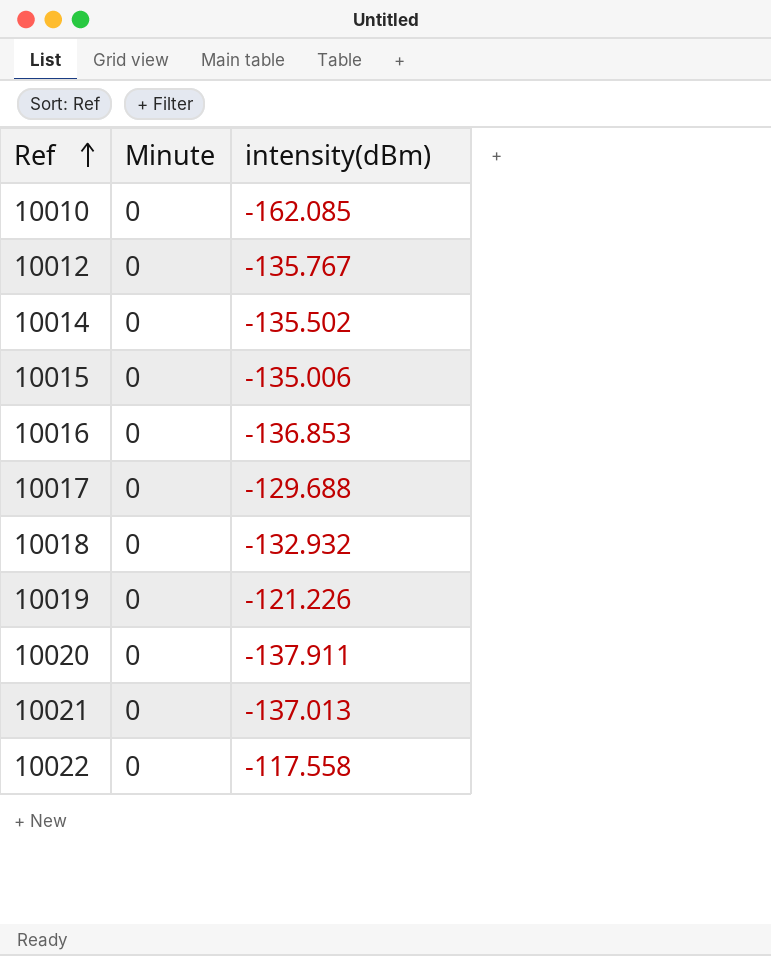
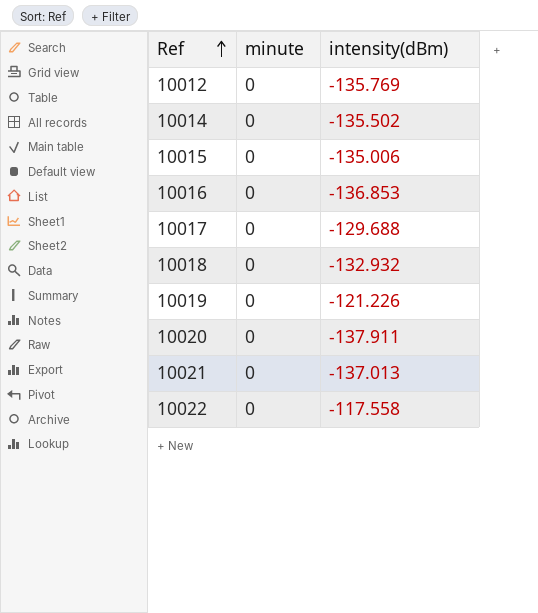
column name: Minute -> minute
row 10010: 0 | -162.085 -> none
10012 | intensity(dBm): -135.767 -> -135.769

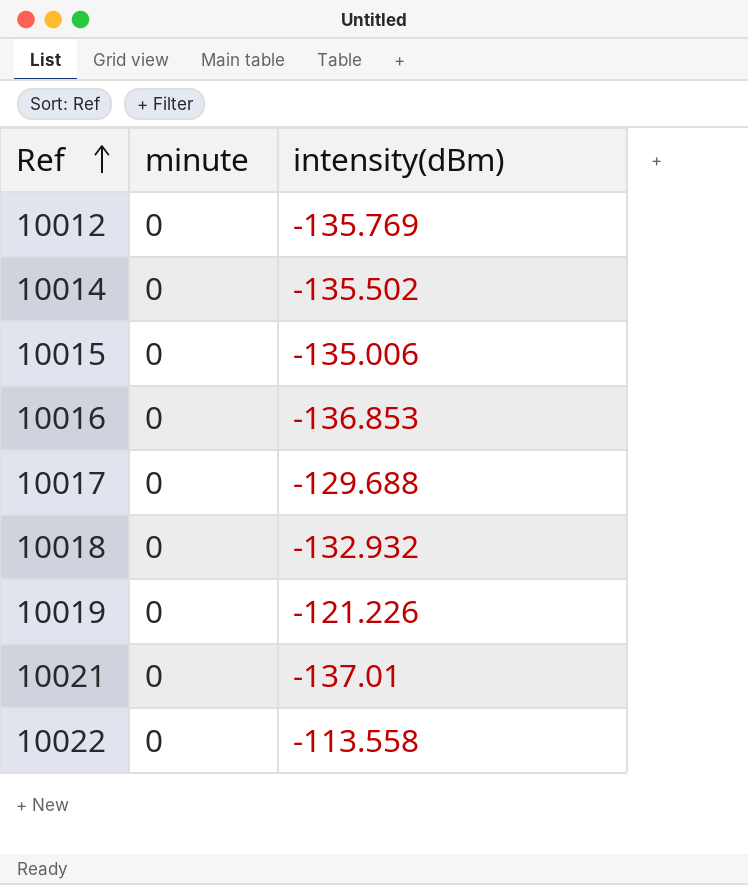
row 10020: 0 | -137.911 -> none
10021 | intensity(dBm): -137.013 -> -137.01
10022 | intensity(dBm): -117.558 -> -113.558

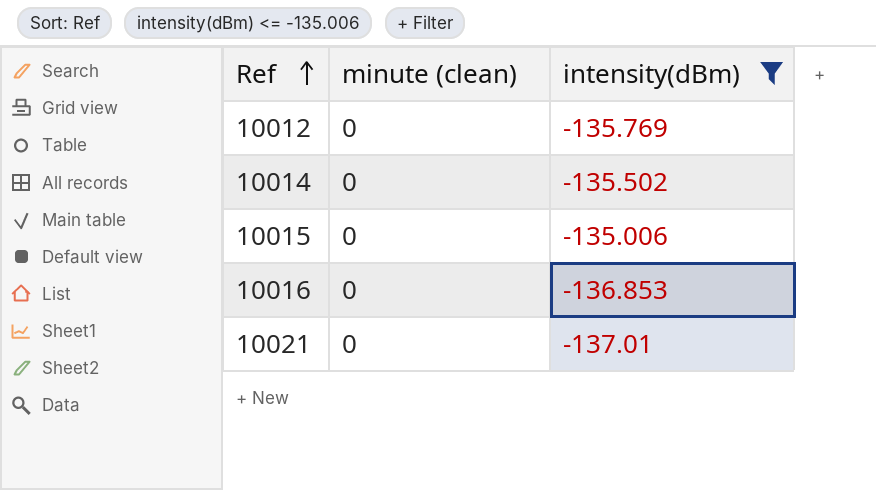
filter: none -> intensity(dBm) <= -135.006
column name: minute -> minute (clean)

